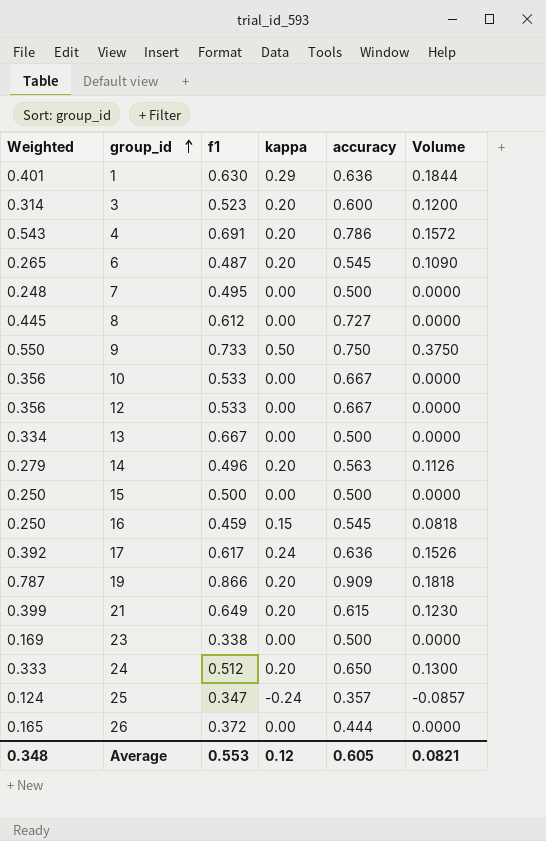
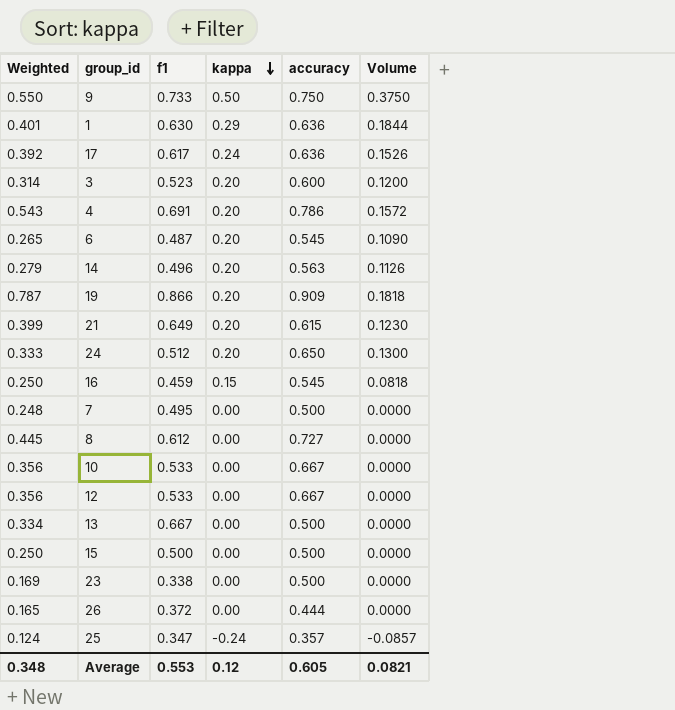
row order: group_id ascending -> kappa descending

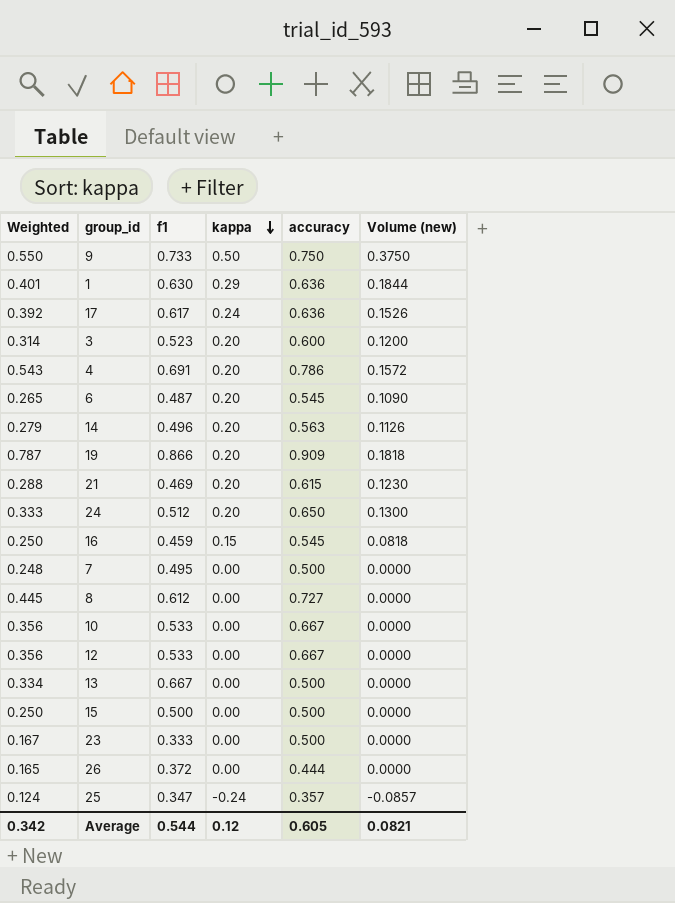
column name: Volume -> Volume (new)
21 | Weighted: 0.399 -> 0.288
21 | f1: 0.649 -> 0.469
23 | Weighted: 0.169 -> 0.167
23 | f1: 0.338 -> 0.333
Average | Weighted: 0.348 -> 0.342
Average | f1: 0.553 -> 0.544

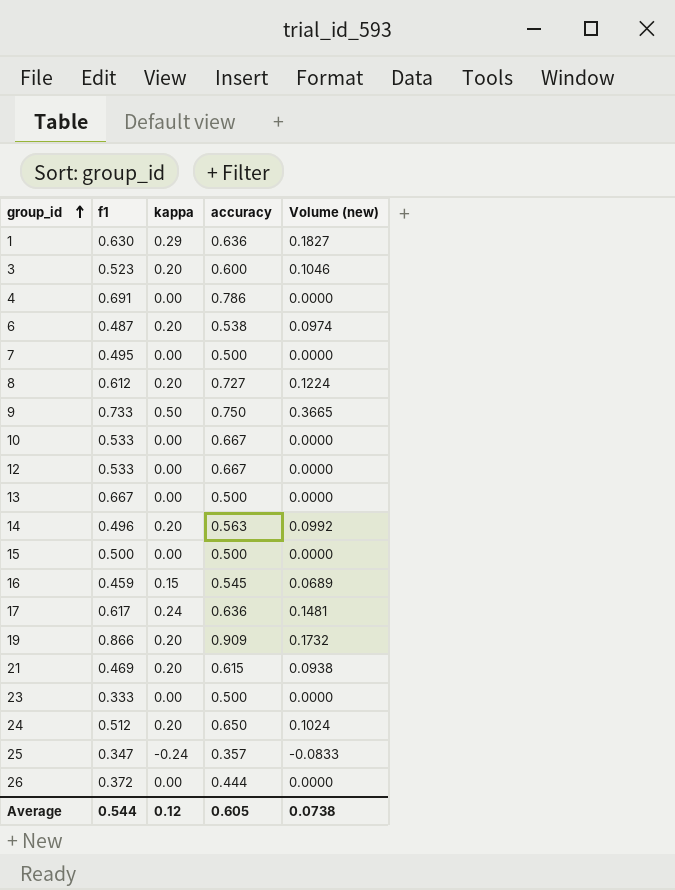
row order: kappa descending -> group_id ascending
column Weighted | formula: [f1] * [accuracy] -> none
column Volume (new) | formula: [kappa] * [accuracy] -> [f1] * [kappa]
4 | kappa: 0.20 -> 0.00
6 | accuracy: 0.545 -> 0.538
8 | kappa: 0.00 -> 0.20
Average | Volume (new): 0.0821 -> 0.0738

